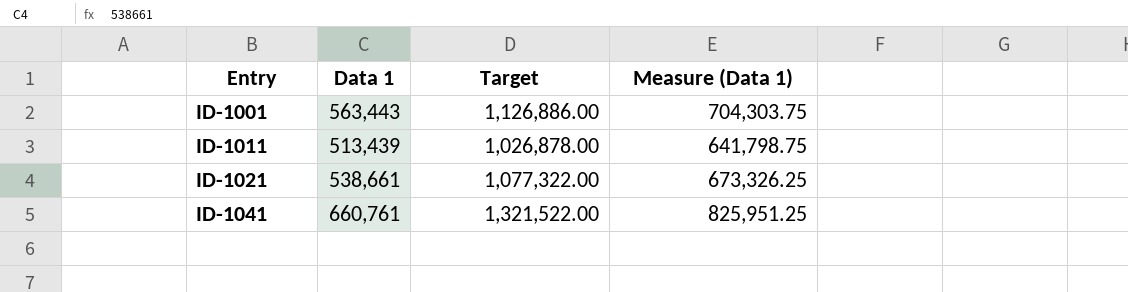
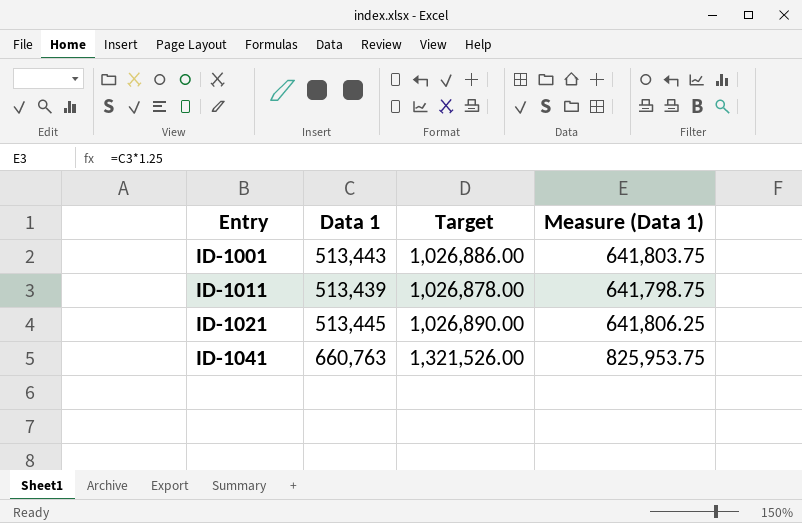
ID-1001 | Data 1: 563,443 -> 513,443
ID-1001 | Target: 1,126,886.00 -> 1,026,886.00
ID-1001 | Measure (Data 1): 704,303.75 -> 641,803.75
ID-1021 | Data 1: 538,661 -> 513,445
ID-1021 | Target: 1,077,322.00 -> 1,026,890.00
ID-1021 | Measure (Data 1): 673,326.25 -> 641,806.25
ID-1041 | Data 1: 660,761 -> 660,763
ID-1041 | Target: 1,321,522.00 -> 1,321,526.00
ID-1041 | Measure (Data 1): 825,951.25 -> 825,953.75

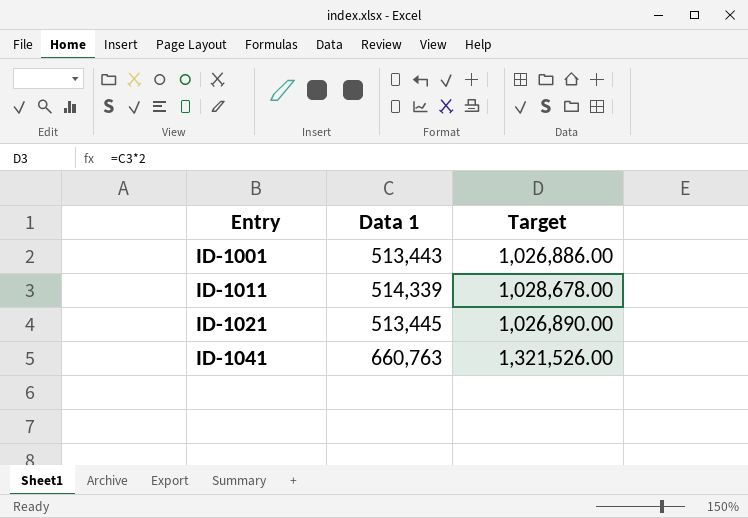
column Measure (Data 1) | formula: [Data 1] * 1.25 -> none
ID-1011 | Data 1: 513,439 -> 514,339
ID-1011 | Target: 1,026,878.00 -> 1,028,678.00

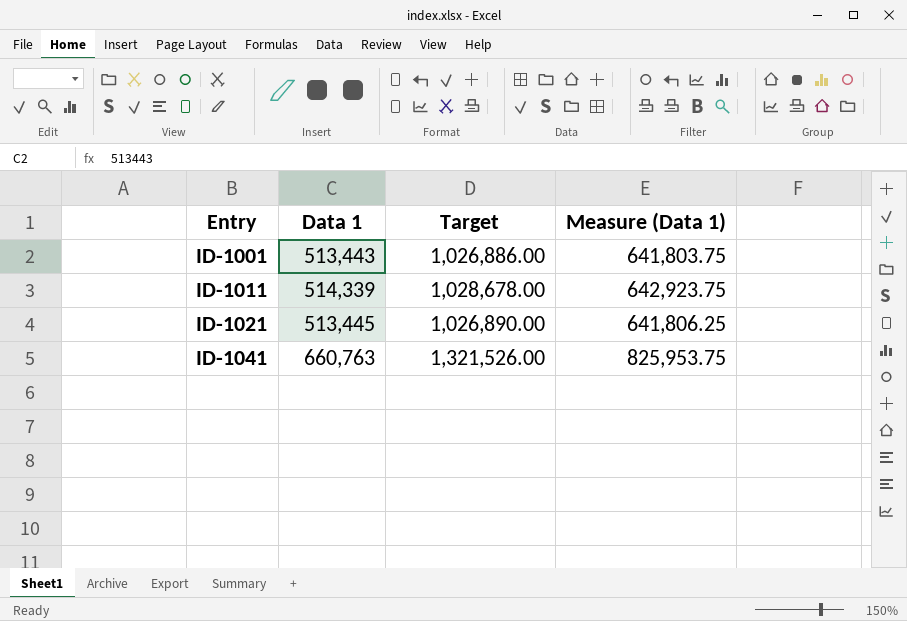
column Measure (Data 1) | formula: none -> [Data 1] * 1.25

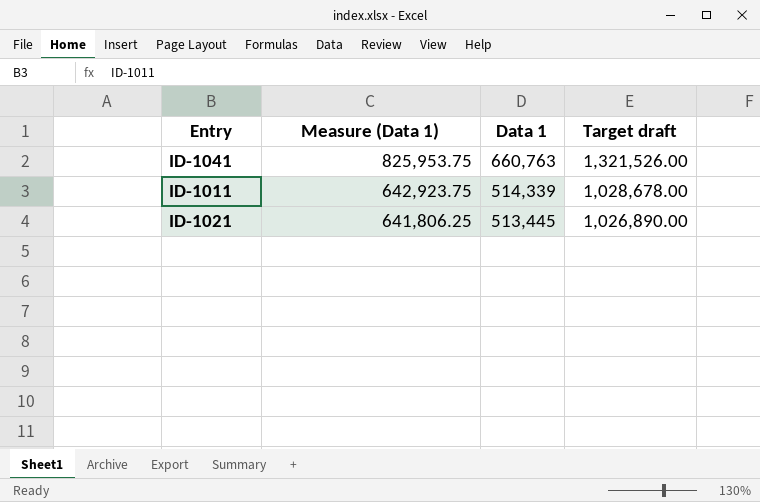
row order: Entry ascending -> Measure (Data 1) descending
column Measure (Data 1) | position: 4 -> 2
column name: Target -> Target draft
row ID-1001: 513,443 | 1,026,886.00 | 641,803.75 -> none

